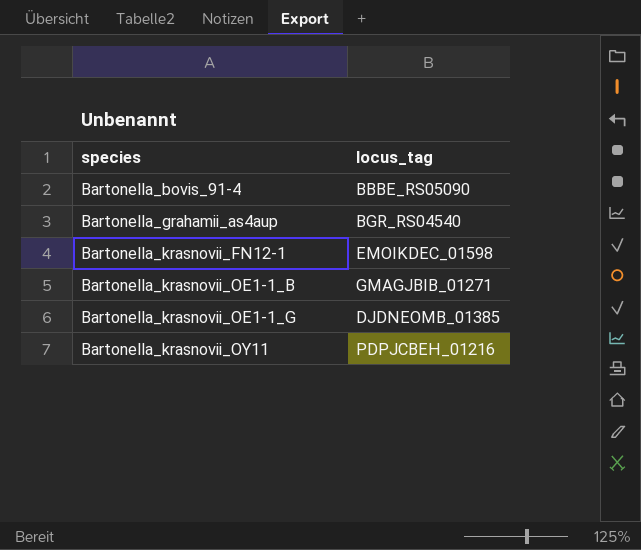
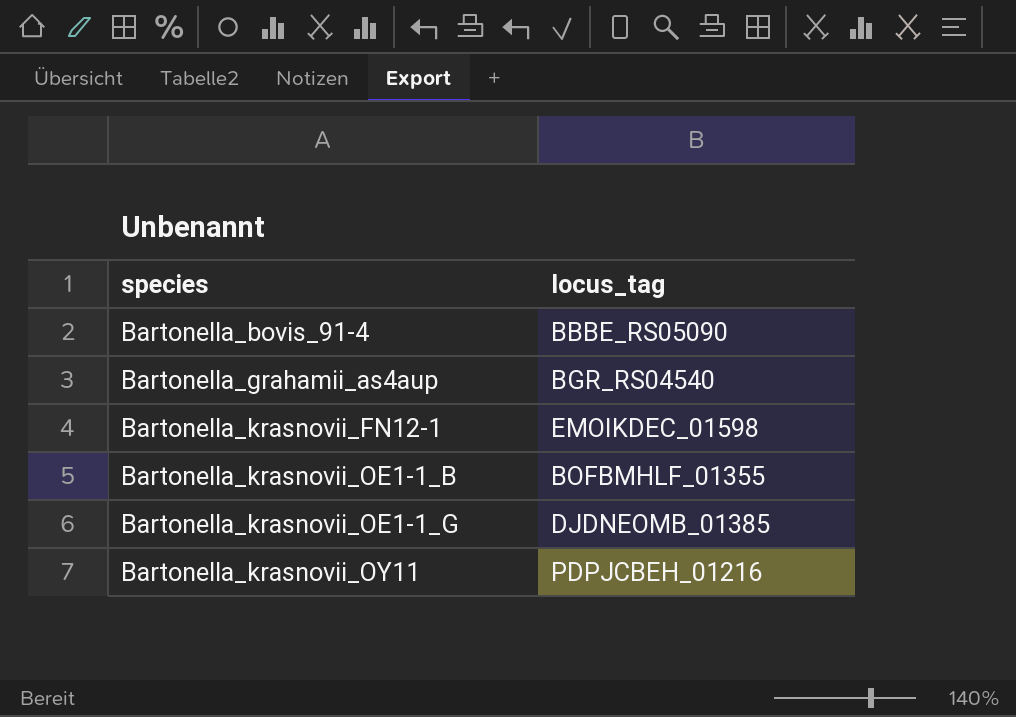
Bartonella_krasnovii_OE1-1_B | locus_tag: GMAGJBIB_01271 -> BOFBMHLF_01355

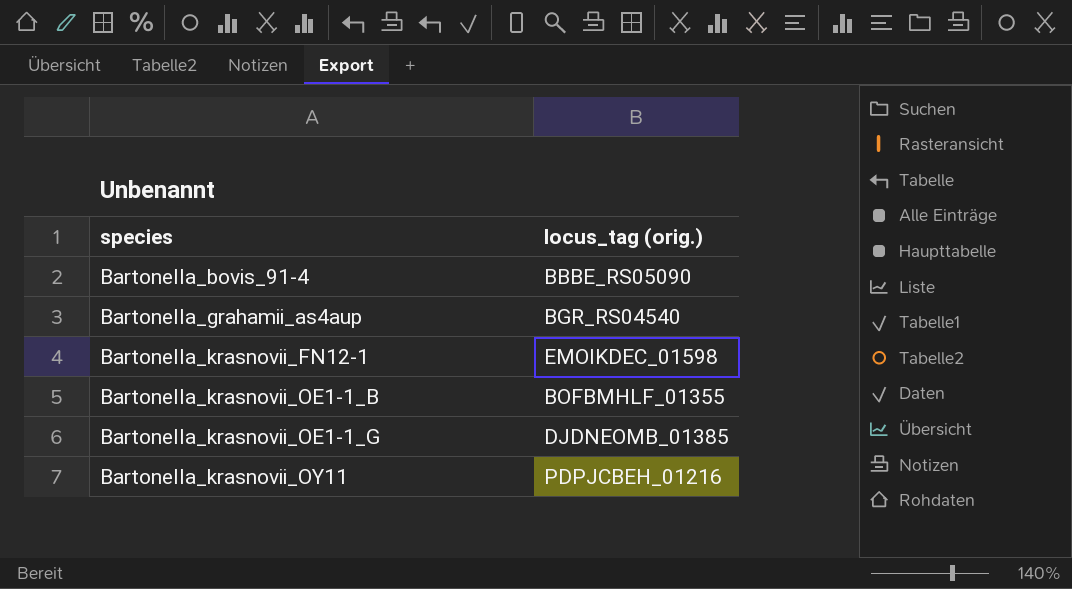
column name: locus_tag -> locus_tag (orig.)

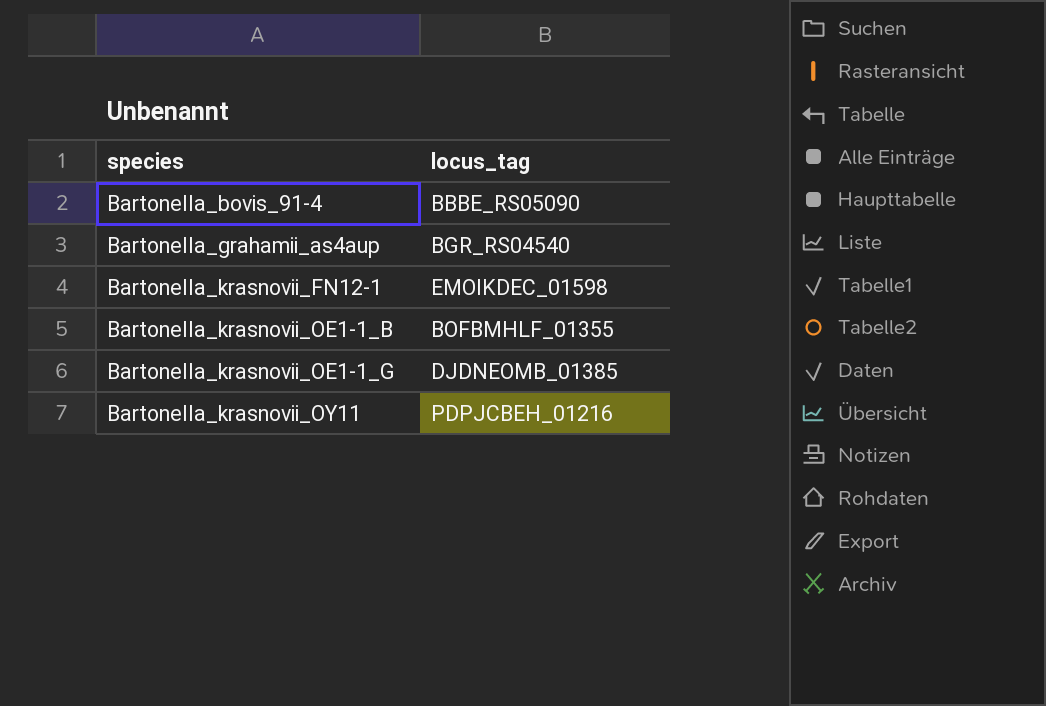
column name: locus_tag (orig.) -> locus_tag

